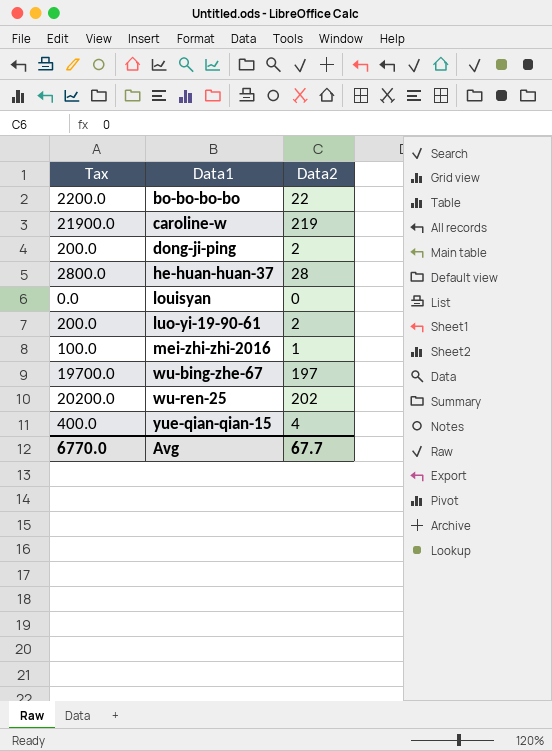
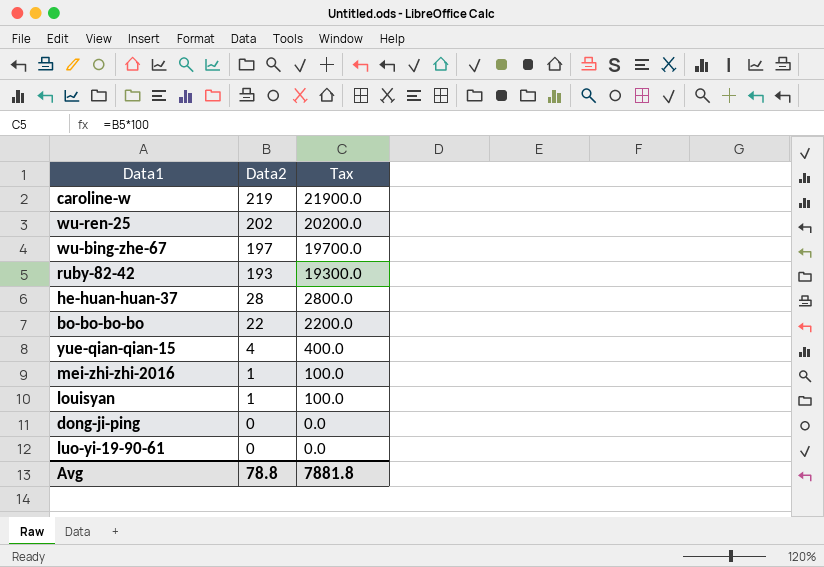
row order: Data1 ascending -> Data2 descending
column Tax | position: 1 -> 3
row ruby-82-42: none -> 193 | 19300.0
louisyan | Data2: 0 -> 1
louisyan | Tax: 0.0 -> 100.0
dong-ji-ping | Data2: 2 -> 0
dong-ji-ping | Tax: 200.0 -> 0.0
luo-yi-19-90-61 | Data2: 2 -> 0
luo-yi-19-90-61 | Tax: 200.0 -> 0.0
Avg | Data2: 67.7 -> 78.8
Avg | Tax: 6770.0 -> 7881.8

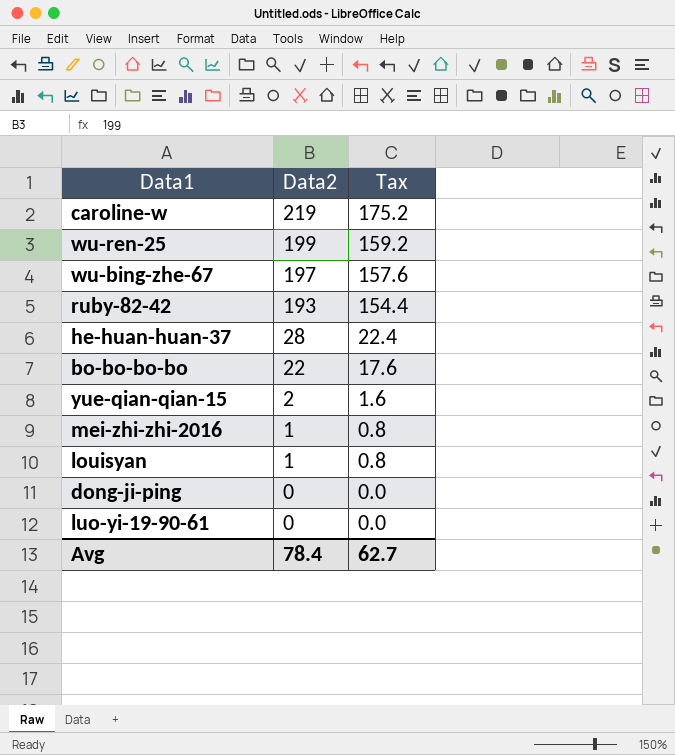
column Tax | formula: [Data2] * 100 -> [Data2] * 0.8
wu-ren-25 | Data2: 202 -> 199
yue-qian-qian-15 | Data2: 4 -> 2
Avg | Data2: 78.8 -> 78.4
Avg | Tax: 7881.8 -> 62.7

